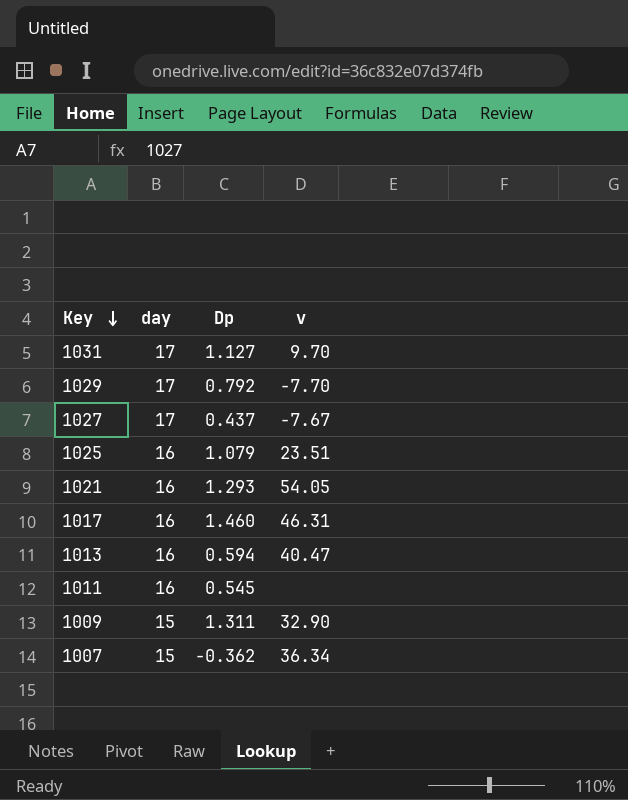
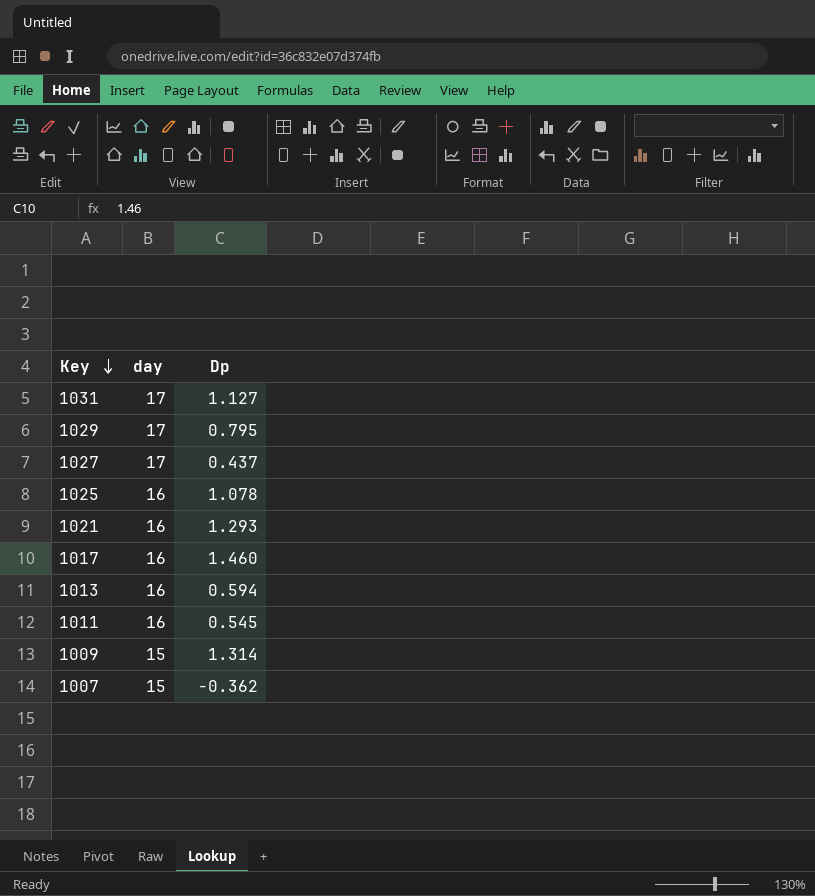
column v | position: 4 -> none
1029 | Dp: 0.792 -> 0.795
1025 | Dp: 1.079 -> 1.078
1009 | Dp: 1.311 -> 1.314

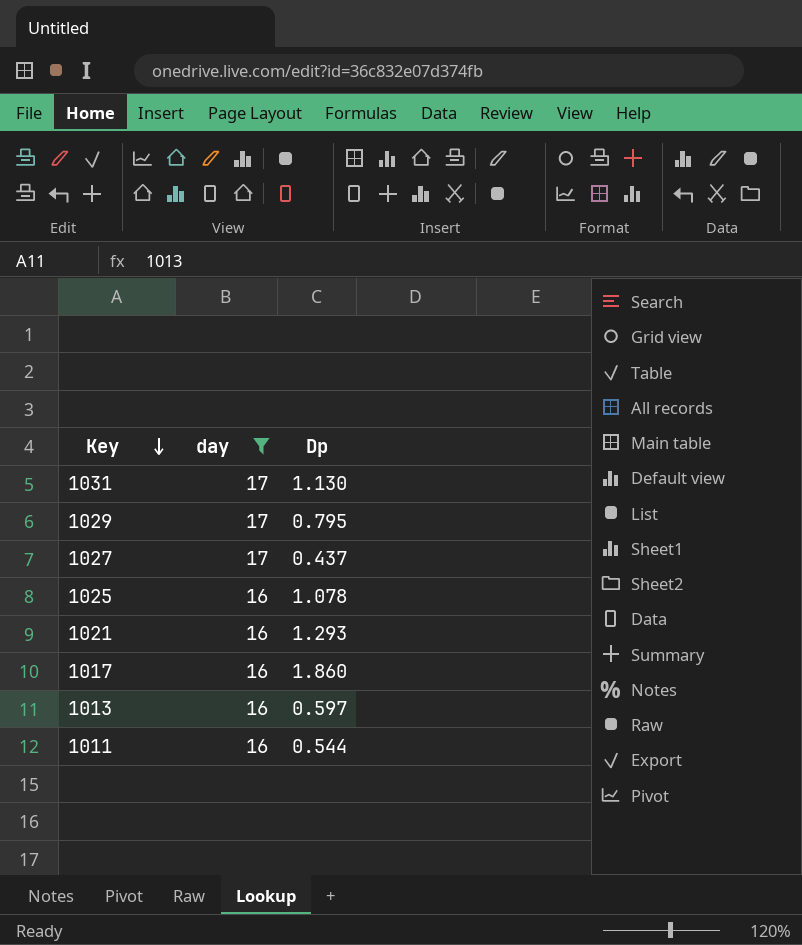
filter: none -> day != 15
1031 | Dp: 1.127 -> 1.130
1017 | Dp: 1.460 -> 1.860
1013 | Dp: 0.594 -> 0.597
1011 | Dp: 0.545 -> 0.544

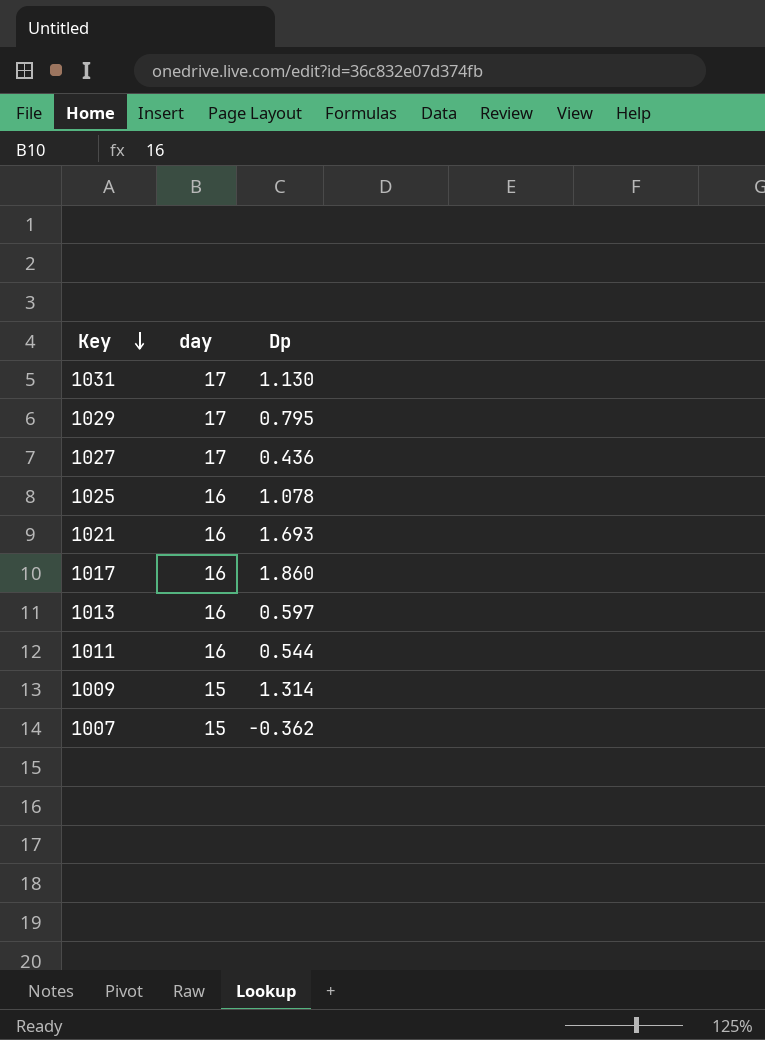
filter: day != 15 -> none
1027 | Dp: 0.437 -> 0.436
1021 | Dp: 1.293 -> 1.693

